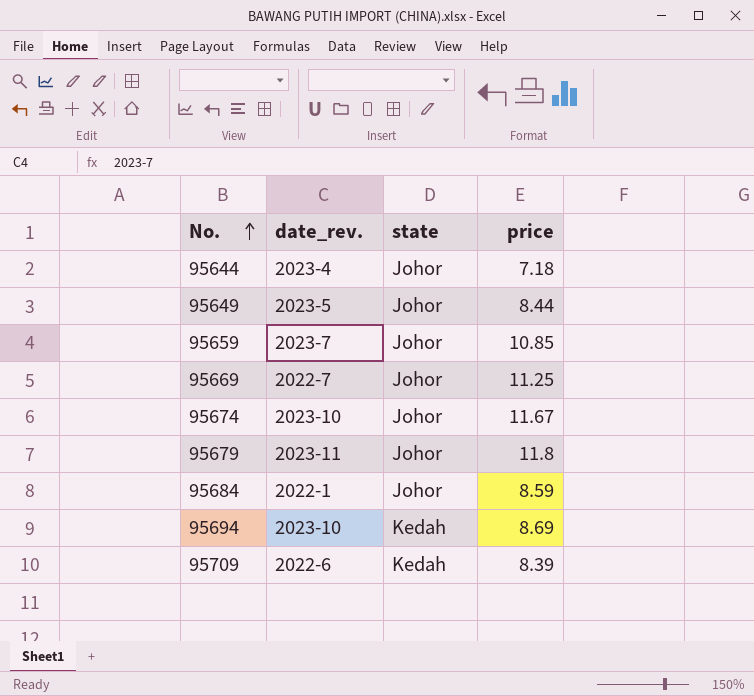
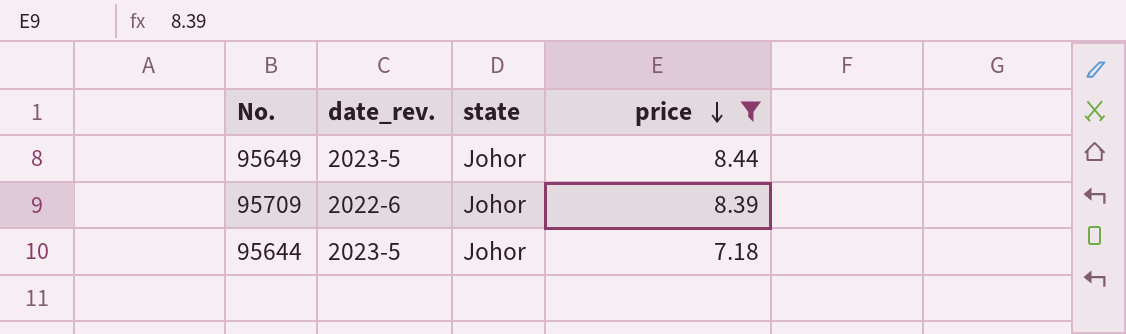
filter: none -> price <= 8.44
row order: No. ascending -> price descending
95709 | state: Kedah -> Johor
95644 | date_rev.: 2023-4 -> 2023-5

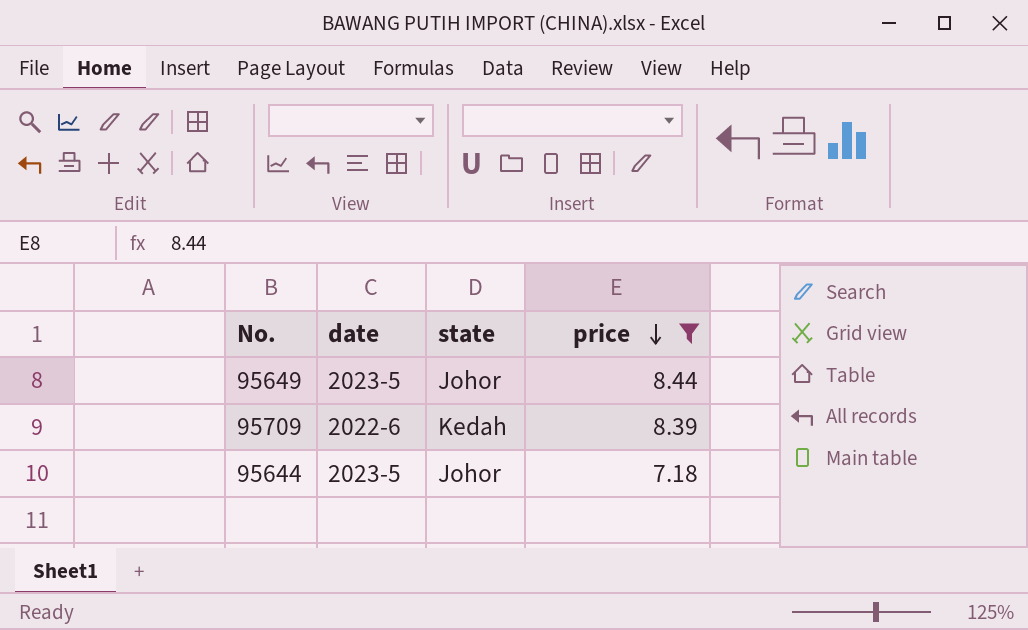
column name: date_rev. -> date
95709 | state: Johor -> Kedah

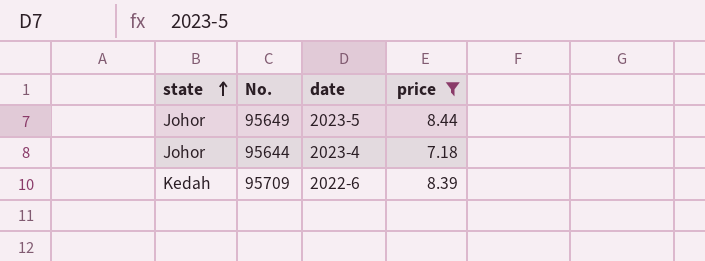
row order: price descending -> state ascending
column state | position: 3 -> 1
95644 | date: 2023-5 -> 2023-4

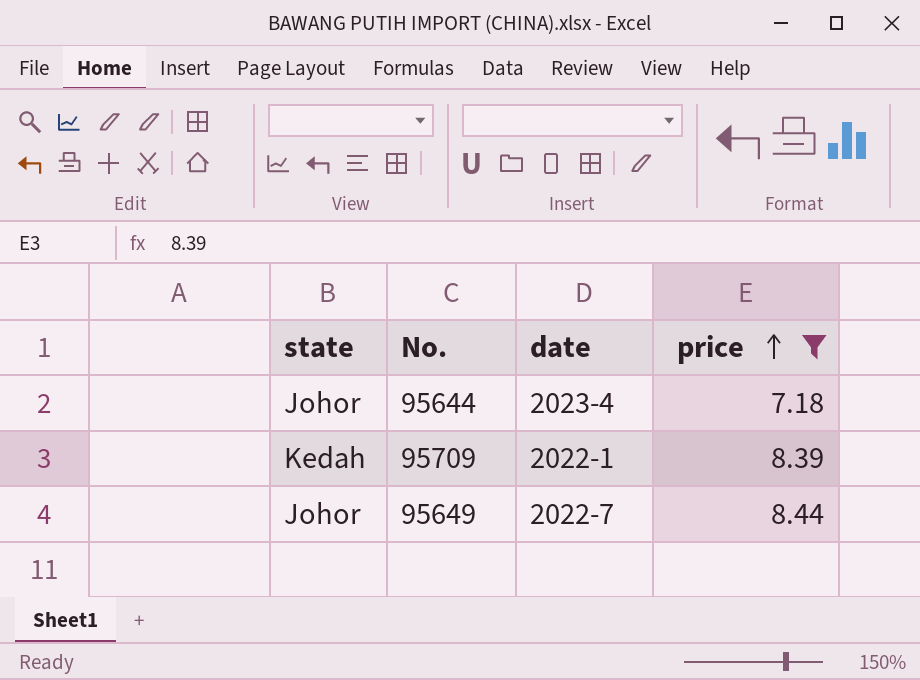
row order: state ascending -> price ascending
95709 | date: 2022-6 -> 2022-1
95649 | date: 2023-5 -> 2022-7

